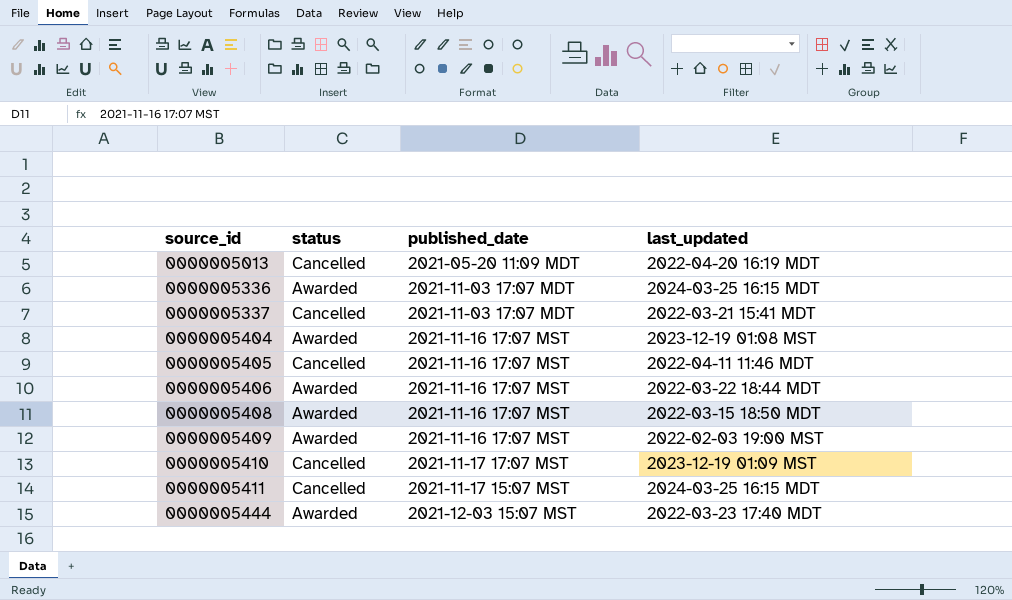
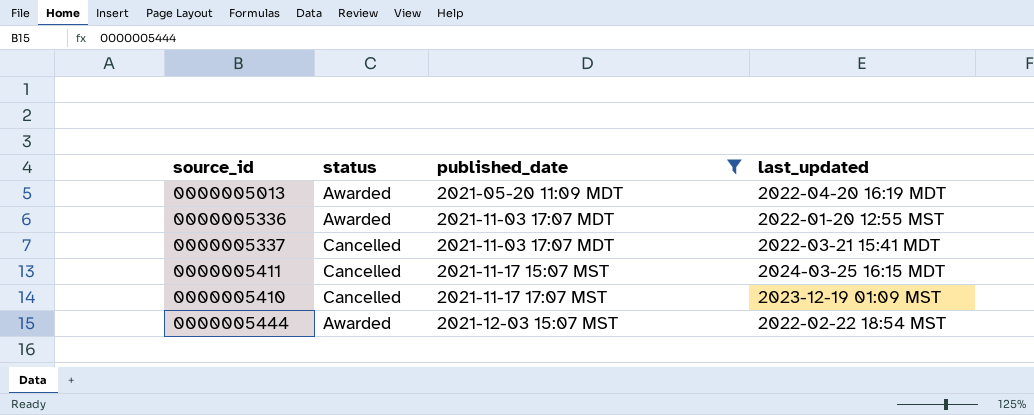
filter: none -> published_date != 2021-11-16 17:07 MST
row order: source_id ascending -> published_date ascending
0000005013 | status: Cancelled -> Awarded
0000005336 | last_updated: 2024-03-25 16:15 MDT -> 2022-01-20 12:55 MST
0000005444 | last_updated: 2022-03-23 17:40 MDT -> 2022-02-22 18:54 MST

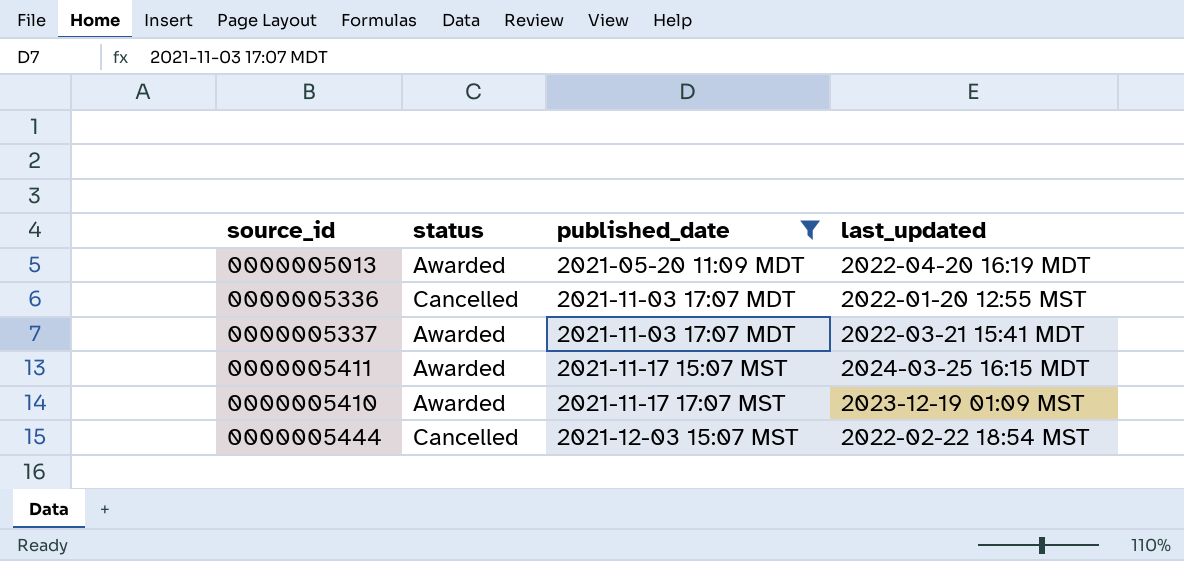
0000005336 | status: Awarded -> Cancelled
0000005337 | status: Cancelled -> Awarded
0000005411 | status: Cancelled -> Awarded
0000005410 | status: Cancelled -> Awarded
0000005444 | status: Awarded -> Cancelled

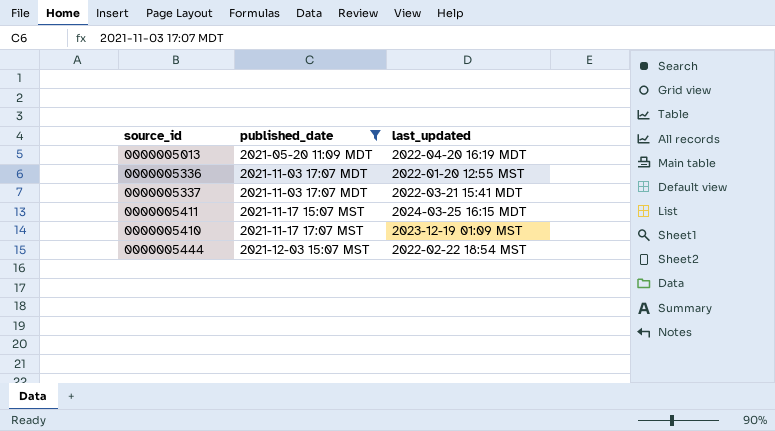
column status | position: 2 -> none

